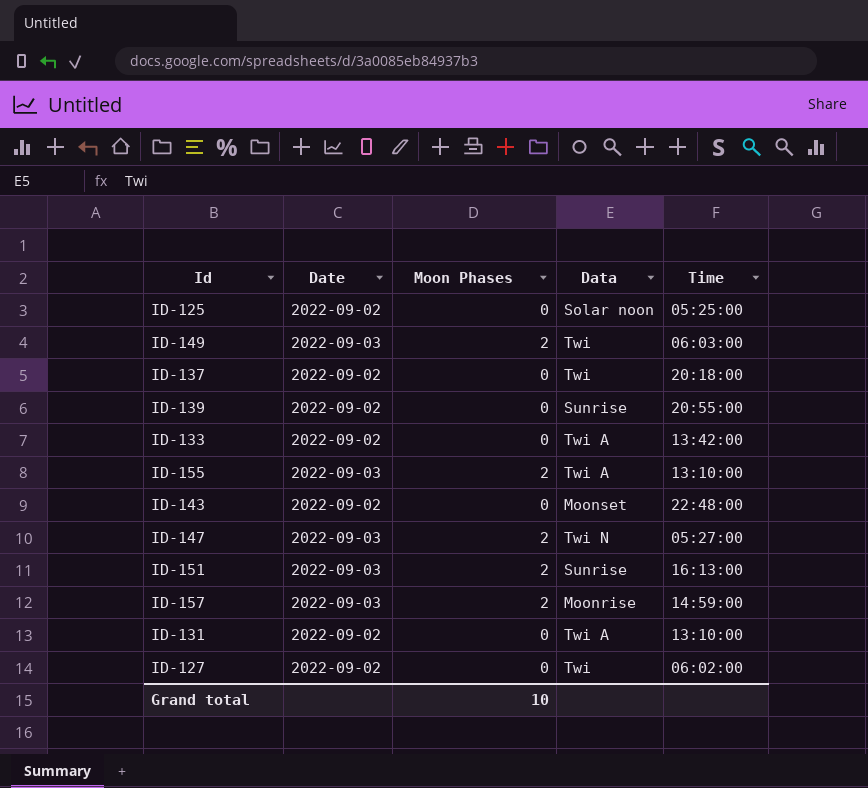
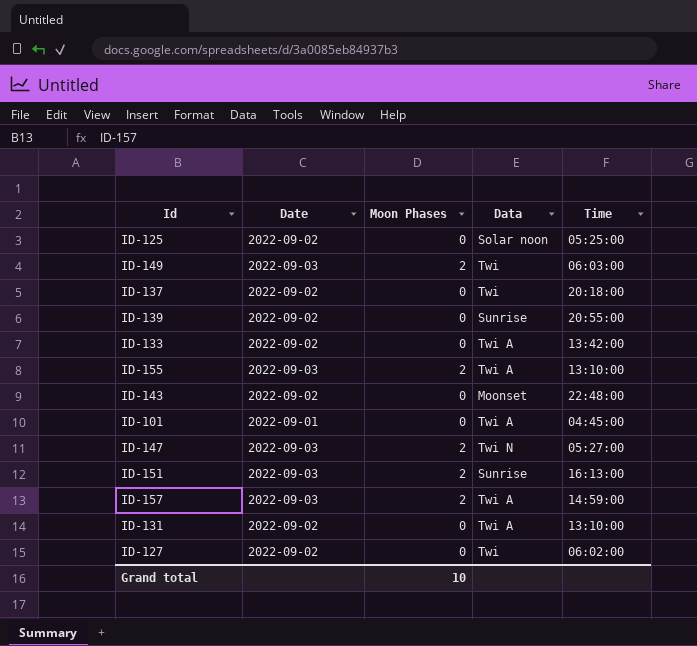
row ID-101: none -> 2022-09-01 | 0 | Twi A | 04:45:00
ID-157 | Data: Moonrise -> Twi A

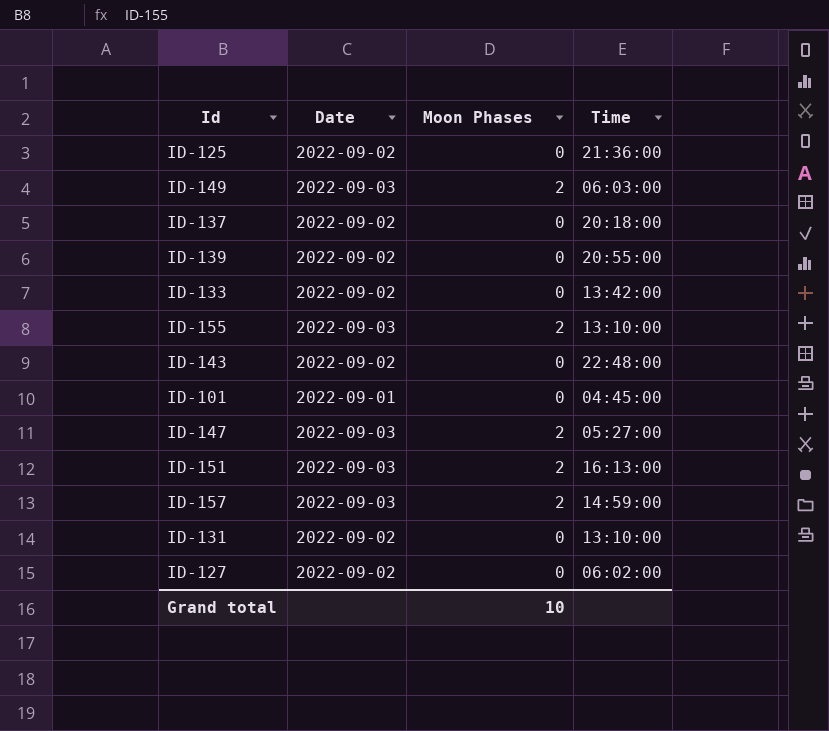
column Data | position: 4 -> none
ID-125 | Time: 05:25:00 -> 21:36:00

